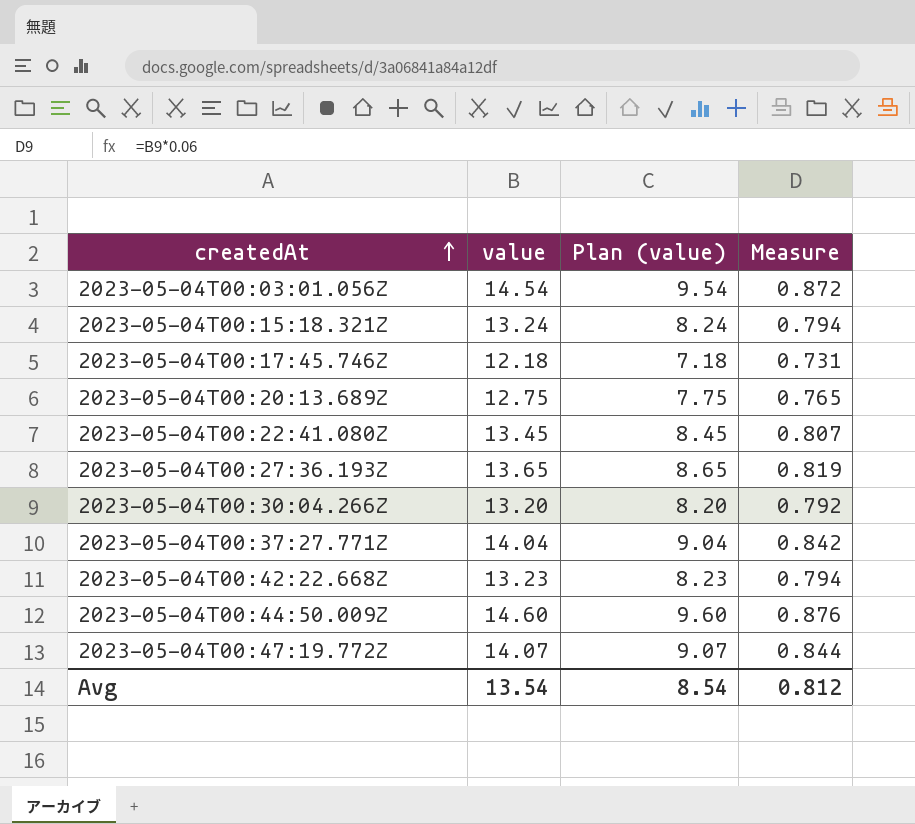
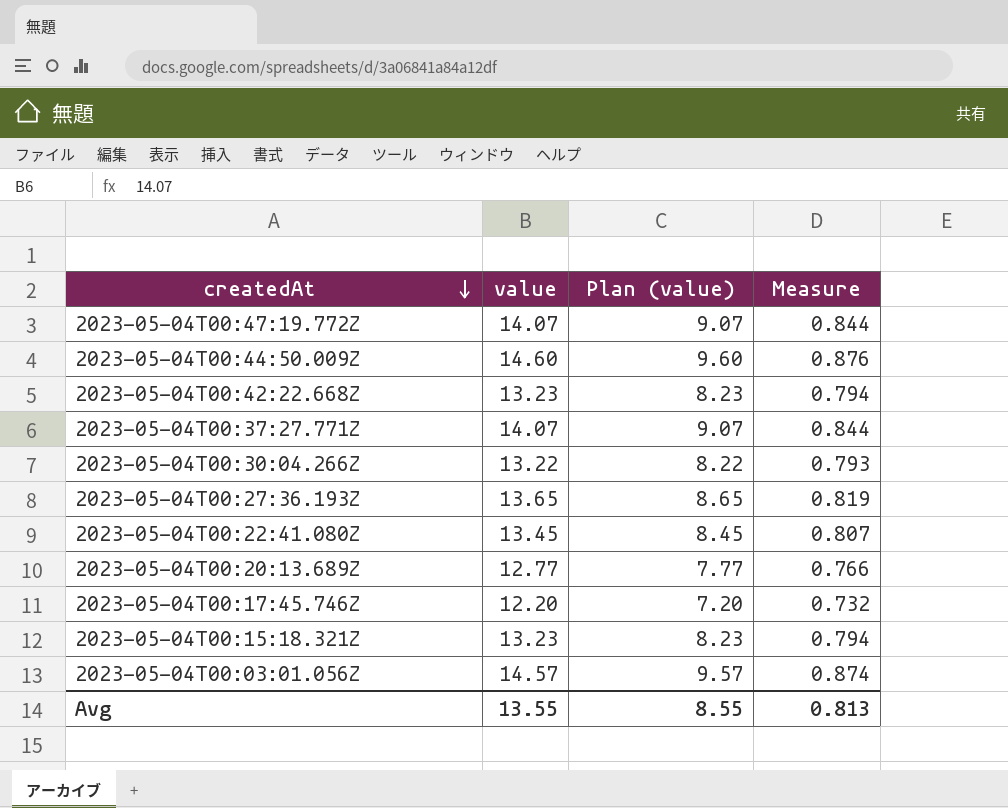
row order: createdAt ascending -> createdAt descending
2023-05-04T00:37:27.771Z | value: 14.04 -> 14.07
2023-05-04T00:37:27.771Z | Plan (value): 9.04 -> 9.07
2023-05-04T00:37:27.771Z | Measure: 0.842 -> 0.844
2023-05-04T00:30:04.266Z | value: 13.20 -> 13.22
2023-05-04T00:30:04.266Z | Plan (value): 8.20 -> 8.22
2023-05-04T00:30:04.266Z | Measure: 0.792 -> 0.793
2023-05-04T00:20:13.689Z | value: 12.75 -> 12.77
2023-05-04T00:20:13.689Z | Plan (value): 7.75 -> 7.77
2023-05-04T00:20:13.689Z | Measure: 0.765 -> 0.766
2023-05-04T00:17:45.746Z | value: 12.18 -> 12.20
2023-05-04T00:17:45.746Z | Plan (value): 7.18 -> 7.20
2023-05-04T00:17:45.746Z | Measure: 0.731 -> 0.732
2023-05-04T00:15:18.321Z | value: 13.24 -> 13.23
2023-05-04T00:15:18.321Z | Plan (value): 8.24 -> 8.23
2023-05-04T00:03:01.056Z | value: 14.54 -> 14.57
2023-05-04T00:03:01.056Z | Plan (value): 9.54 -> 9.57
2023-05-04T00:03:01.056Z | Measure: 0.872 -> 0.874
Avg | value: 13.54 -> 13.55
Avg | Plan (value): 8.54 -> 8.55
Avg | Measure: 0.812 -> 0.813

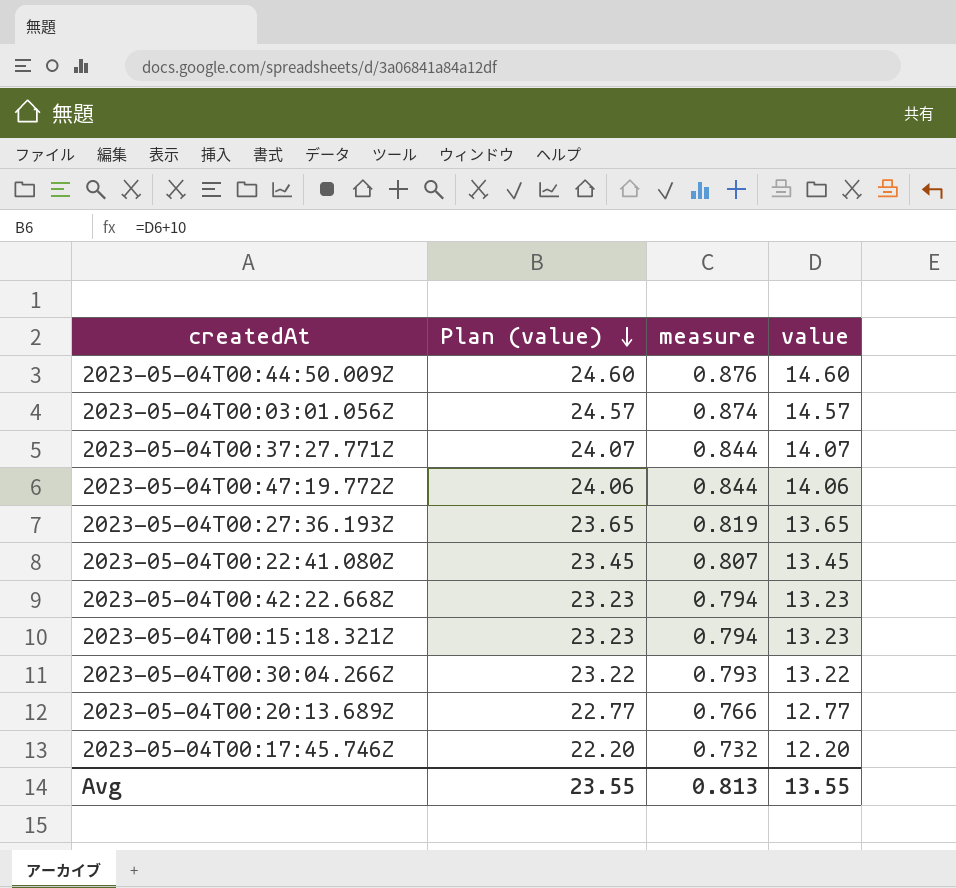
row order: createdAt descending -> Plan (value) descending
column Plan (value) | formula: [value] - 5 -> [value] + 10
column name: Measure -> measure
column value | position: 2 -> 4
2023-05-04T00:47:19.772Z | value: 14.07 -> 14.06
Avg | Plan (value): 8.55 -> 23.55

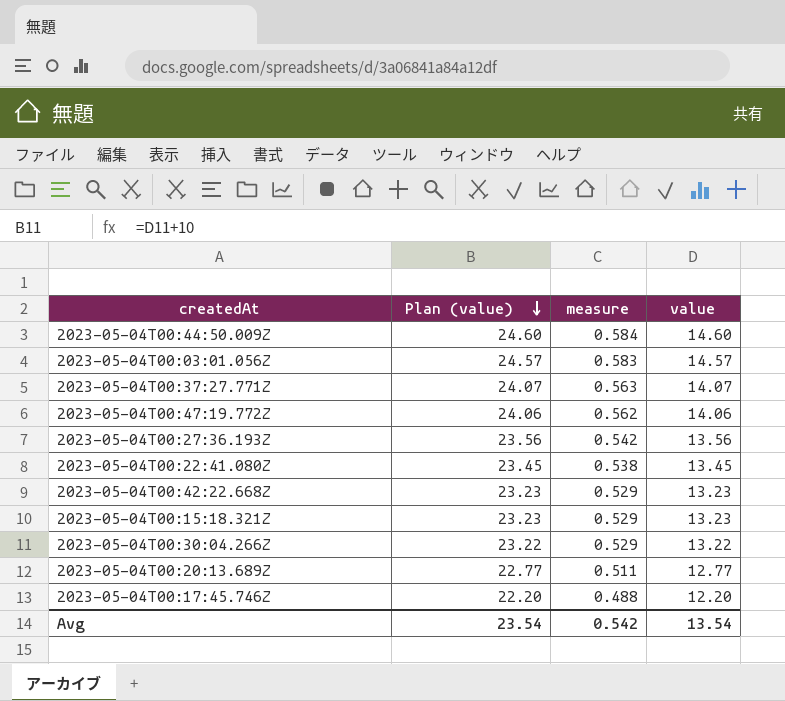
column measure | formula: [value] * 0.06 -> [value] * 0.04
2023-05-04T00:27:36.193Z | Plan (value): 23.65 -> 23.56
2023-05-04T00:27:36.193Z | value: 13.65 -> 13.56
Avg | Plan (value): 23.55 -> 23.54
Avg | measure: 0.813 -> 0.542
Avg | value: 13.55 -> 13.54

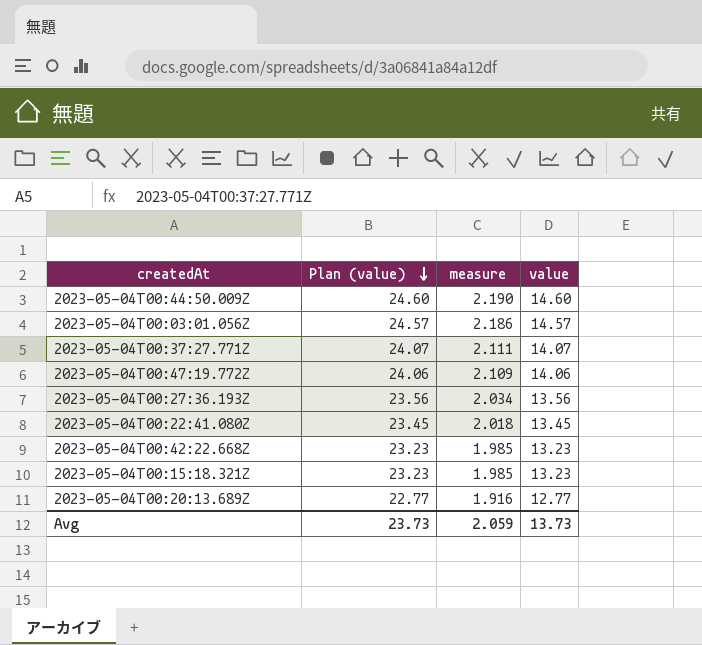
column measure | formula: [value] * 0.04 -> [value] * 0.15
row 2023-05-04T00:30:04.266Z: 23.22 | 0.529 | 13.22 -> none
row 2023-05-04T00:17:45.746Z: 22.20 | 0.488 | 12.20 -> none
Avg | Plan (value): 23.54 -> 23.73
Avg | measure: 0.542 -> 2.059
Avg | value: 13.54 -> 13.73

